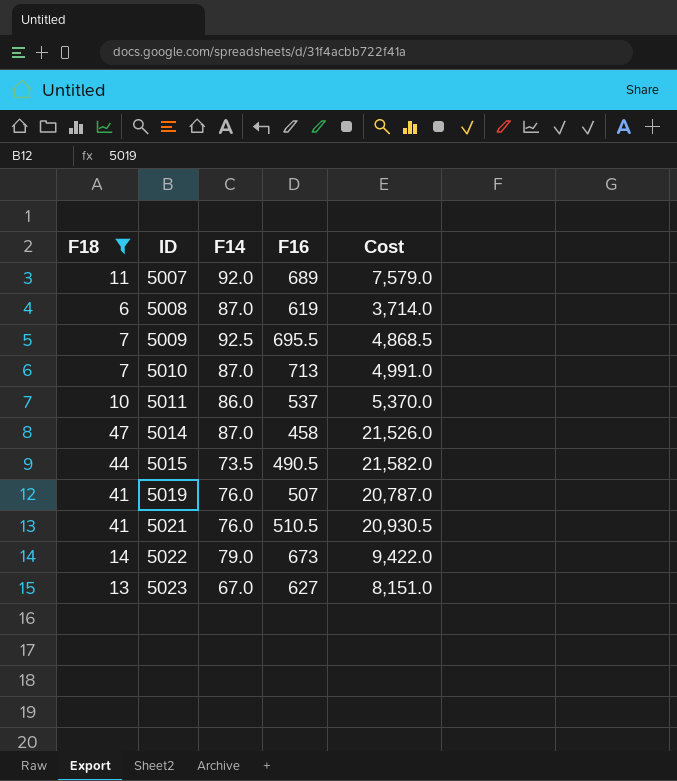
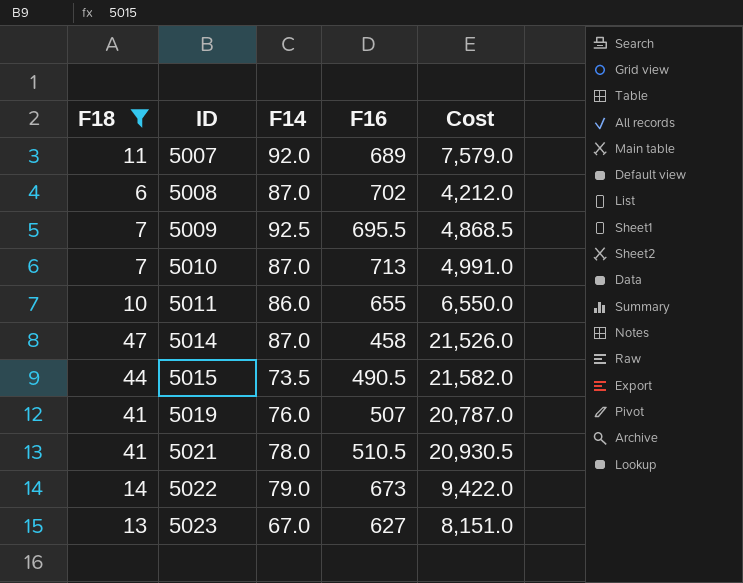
5008 | F16: 619 -> 702
5008 | Cost: 3,714.0 -> 4,212.0
5011 | F16: 537 -> 655
5011 | Cost: 5,370.0 -> 6,550.0
5021 | F14: 76.0 -> 78.0

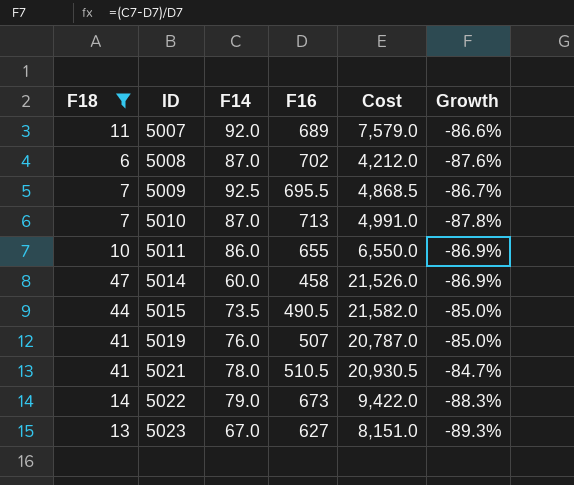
column Growth | formula: none -> ([F14] - [F16]) / [F16]
5014 | F14: 87.0 -> 60.0

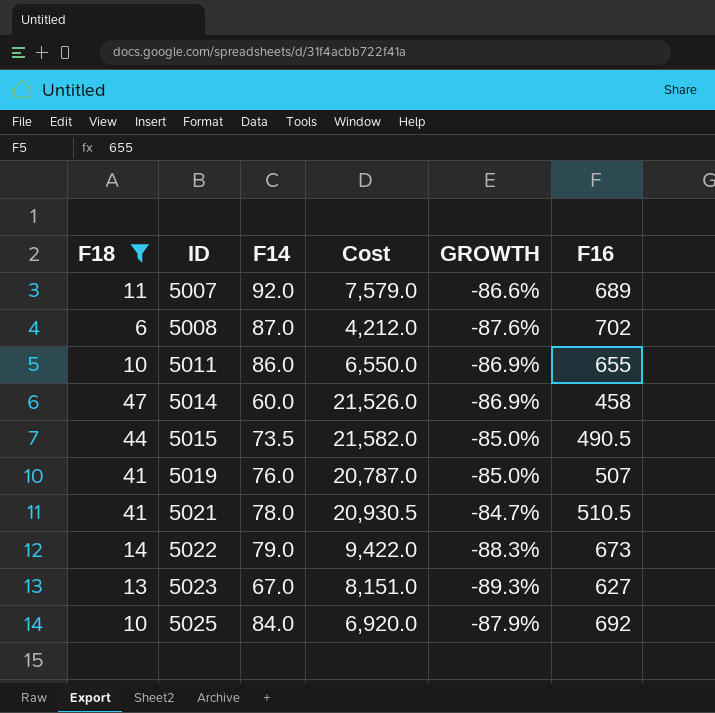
column name: Growth -> GROWTH
column F16 | position: 4 -> 6
row 5009: 7 | 92.5 | 695.5 | 4,868.5 | -86.7% -> none
row 5010: 7 | 87.0 | 713 | 4,991.0 | -87.8% -> none
row 5025: none -> 10 | 84.0 | 6,920.0 | -87.9% | 692

